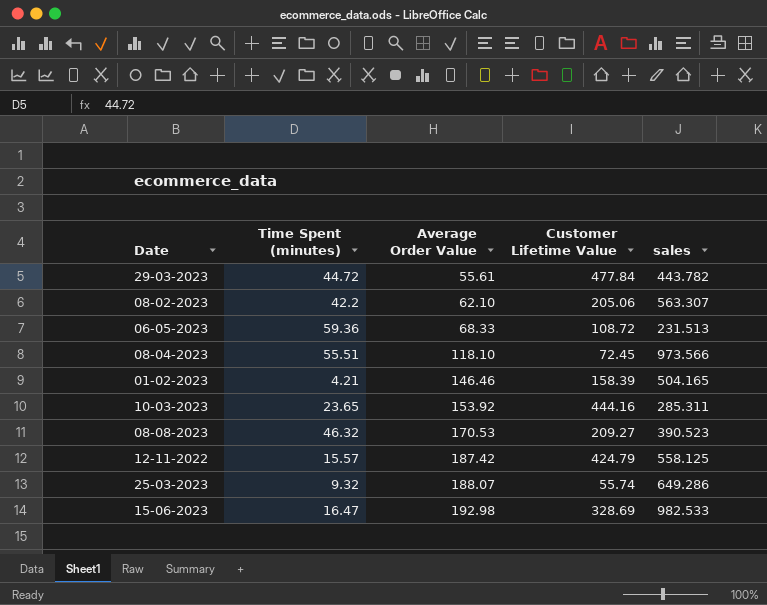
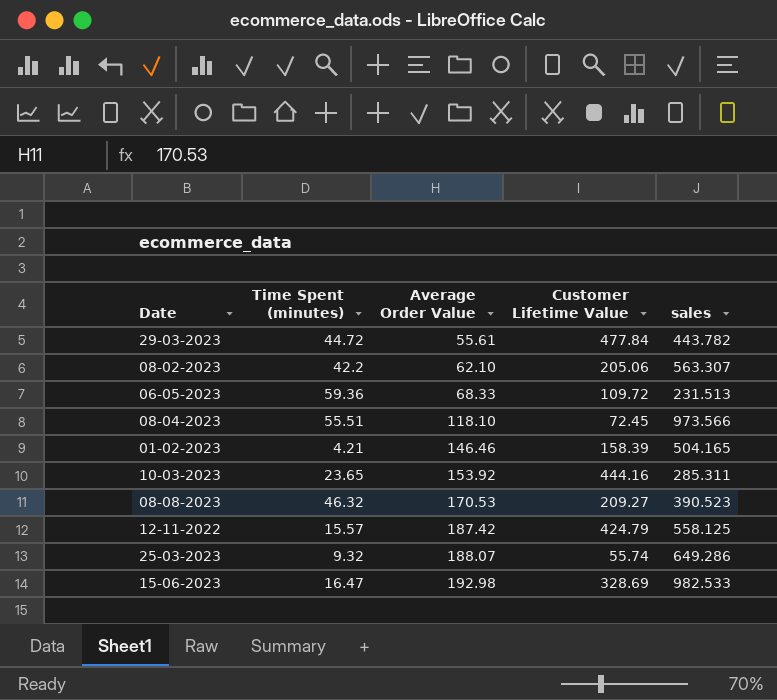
06-05-2023 | Customer Lifetime Value: 108.72 -> 109.72

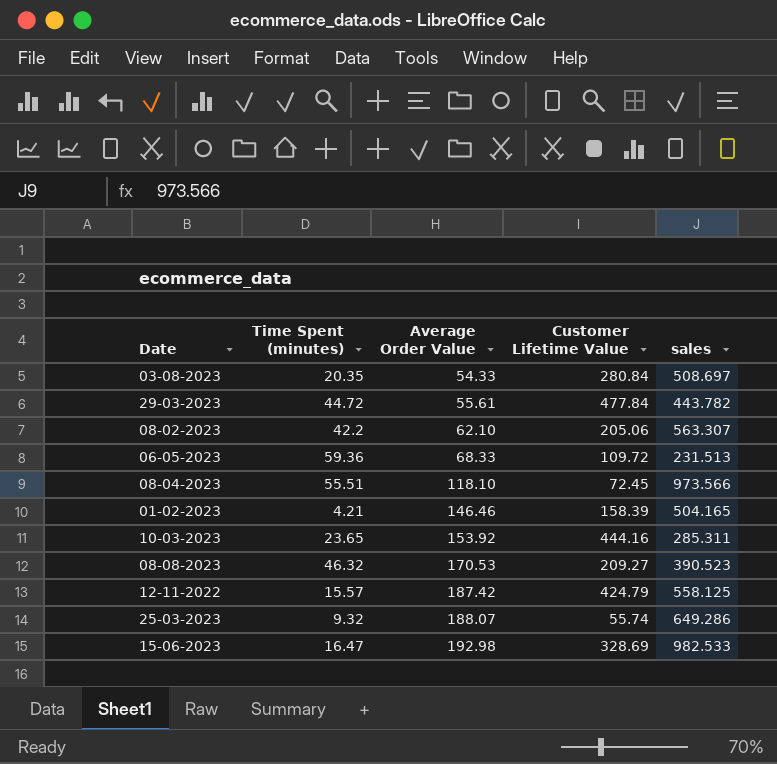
row 03-08-2023: none -> 20.35 | 54.33 | 280.84 | 508.697

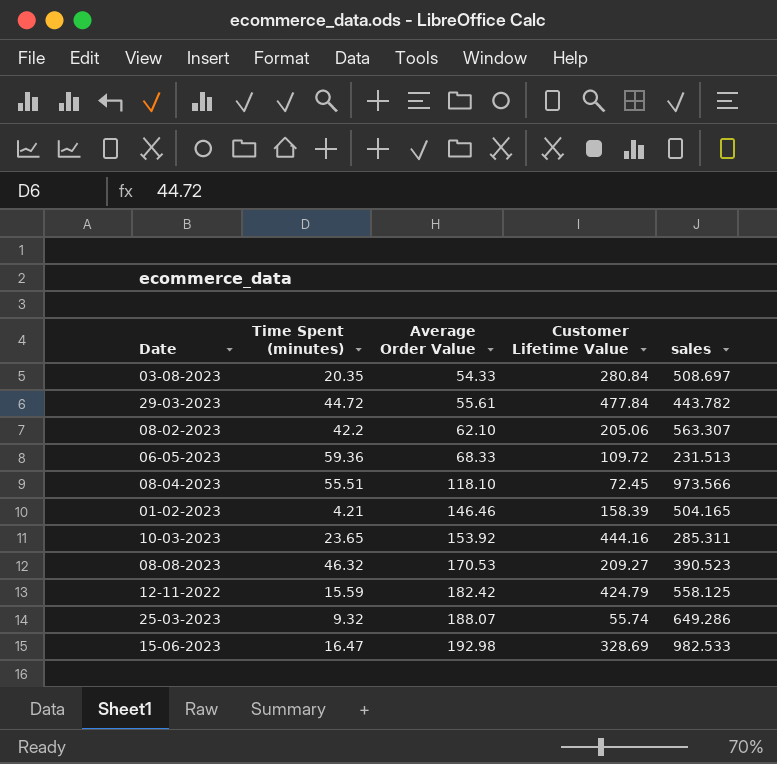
12-11-2022 | Time Spent (minutes): 15.57 -> 15.59
12-11-2022 | Average Order Value: 187.42 -> 182.42

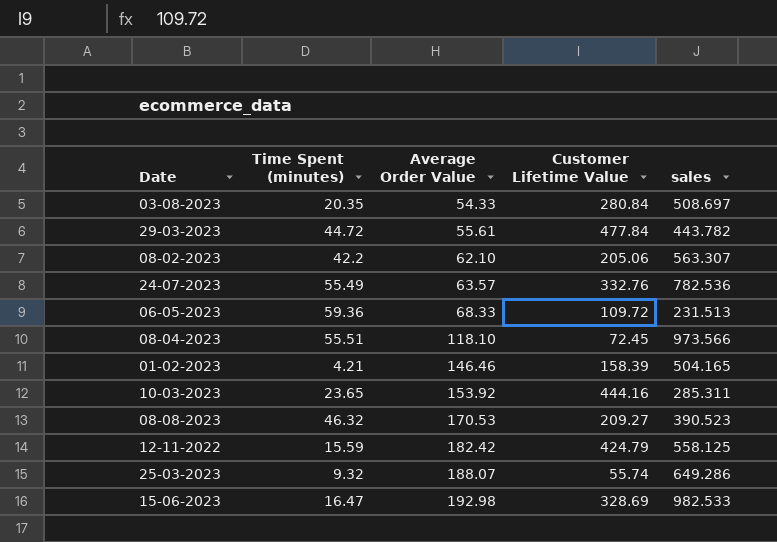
row 24-07-2023: none -> 55.49 | 63.57 | 332.76 | 782.536

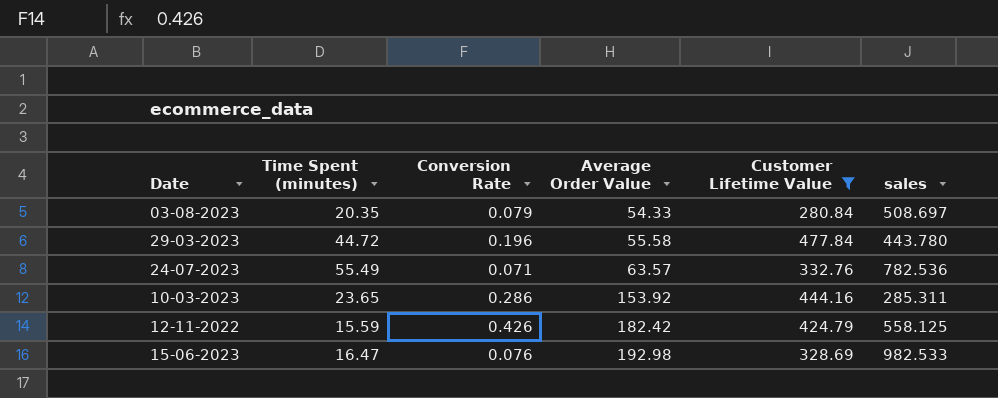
filter: none -> Customer Lifetime Value >= 280.84
column Conversion Rate | position: none -> 3
29-03-2023 | Average Order Value: 55.61 -> 55.58
29-03-2023 | sales: 443.782 -> 443.780

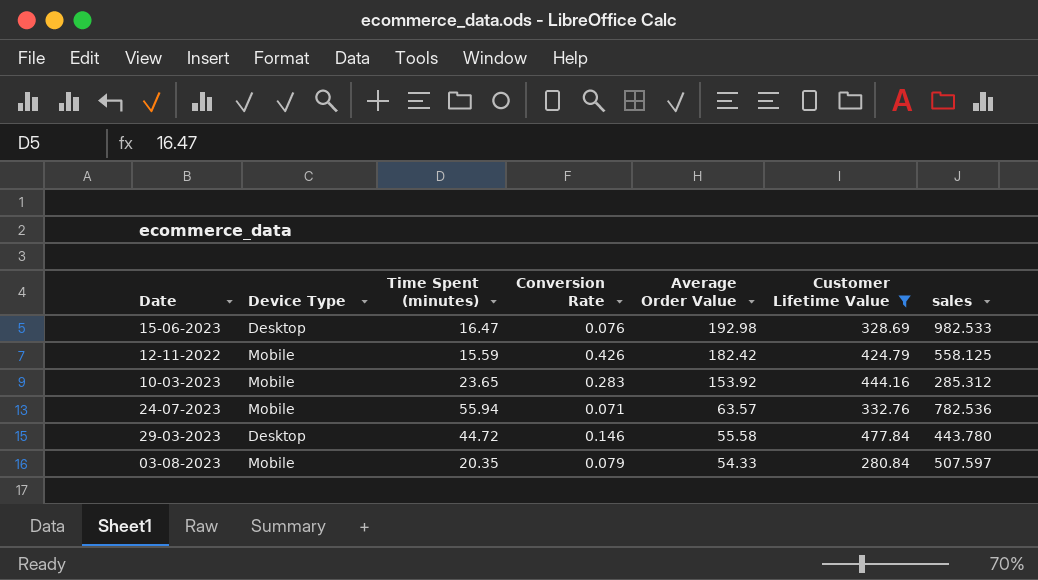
row order: Average Order Value ascending -> Average Order Value descending
column Device Type | position: none -> 2
10-03-2023 | Conversion Rate: 0.286 -> 0.283
10-03-2023 | sales: 285.311 -> 285.312
24-07-2023 | Time Spent (minutes): 55.49 -> 55.94
29-03-2023 | Conversion Rate: 0.196 -> 0.146
03-08-2023 | sales: 508.697 -> 507.597

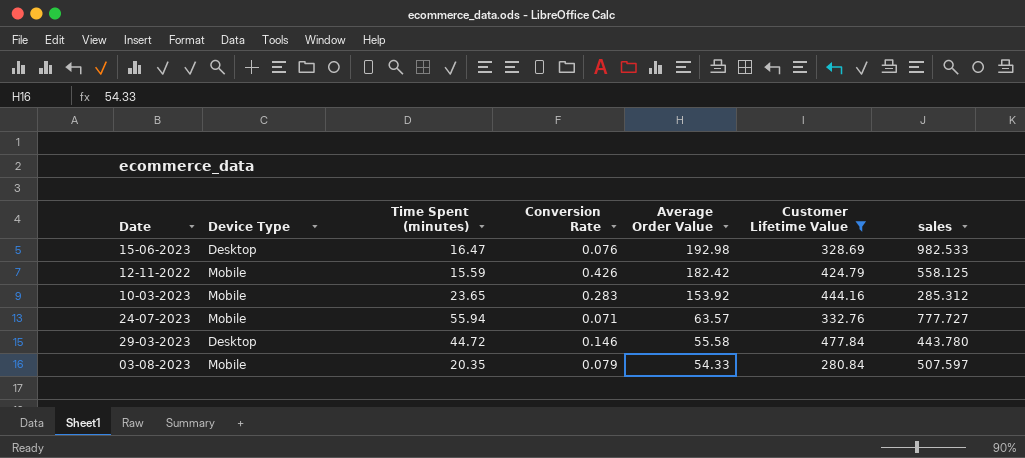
24-07-2023 | sales: 782.536 -> 777.727

